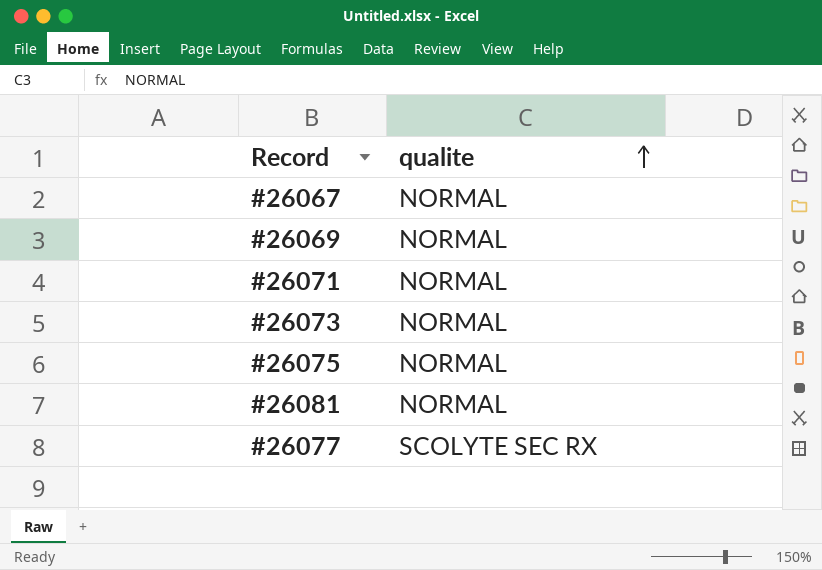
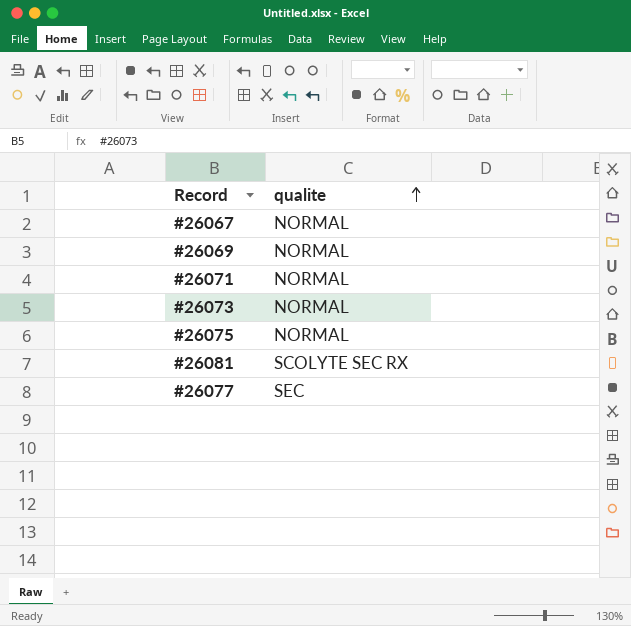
#26081 | qualite: NORMAL -> SCOLYTE SEC RX
#26077 | qualite: SCOLYTE SEC RX -> SEC

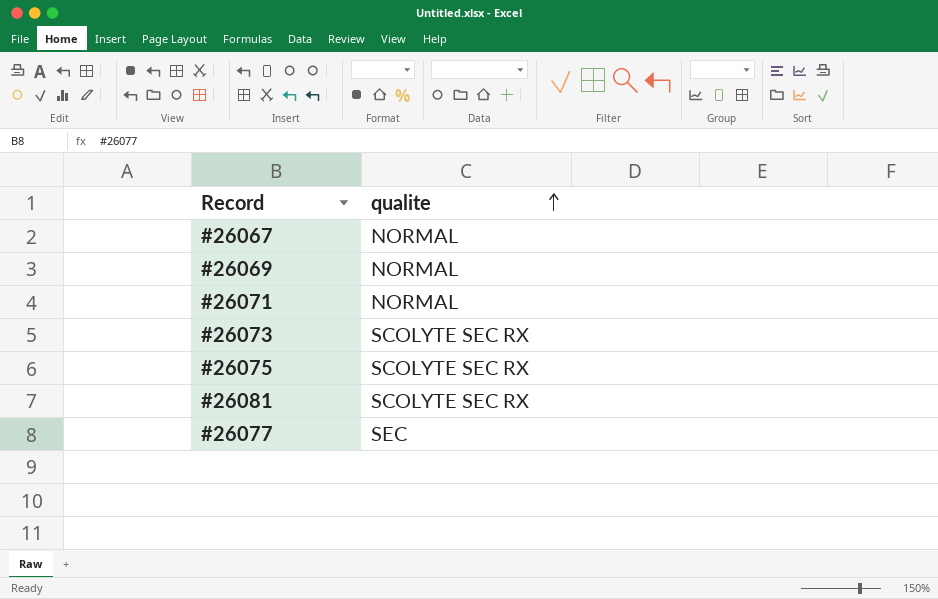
#26073 | qualite: NORMAL -> SCOLYTE SEC RX
#26075 | qualite: NORMAL -> SCOLYTE SEC RX

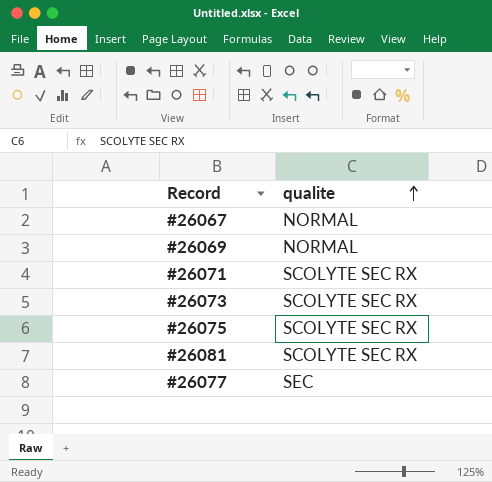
#26071 | qualite: NORMAL -> SCOLYTE SEC RX

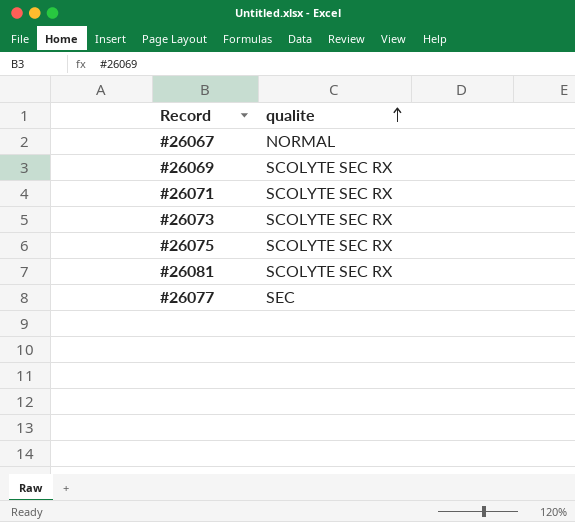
#26069 | qualite: NORMAL -> SCOLYTE SEC RX

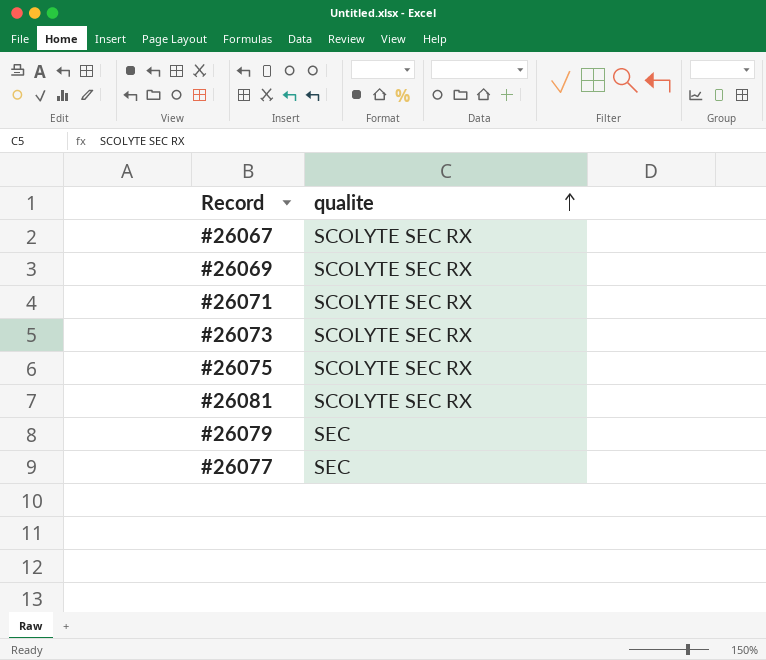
#26067 | qualite: NORMAL -> SCOLYTE SEC RX
row #26079: none -> SEC

